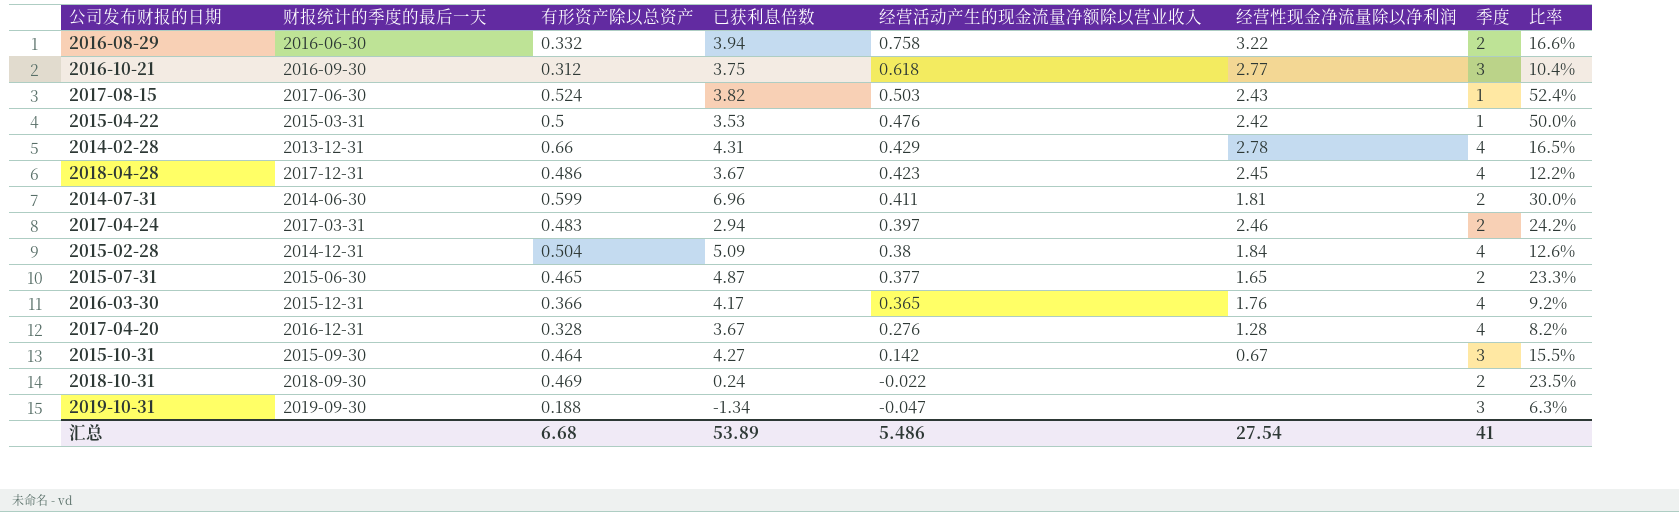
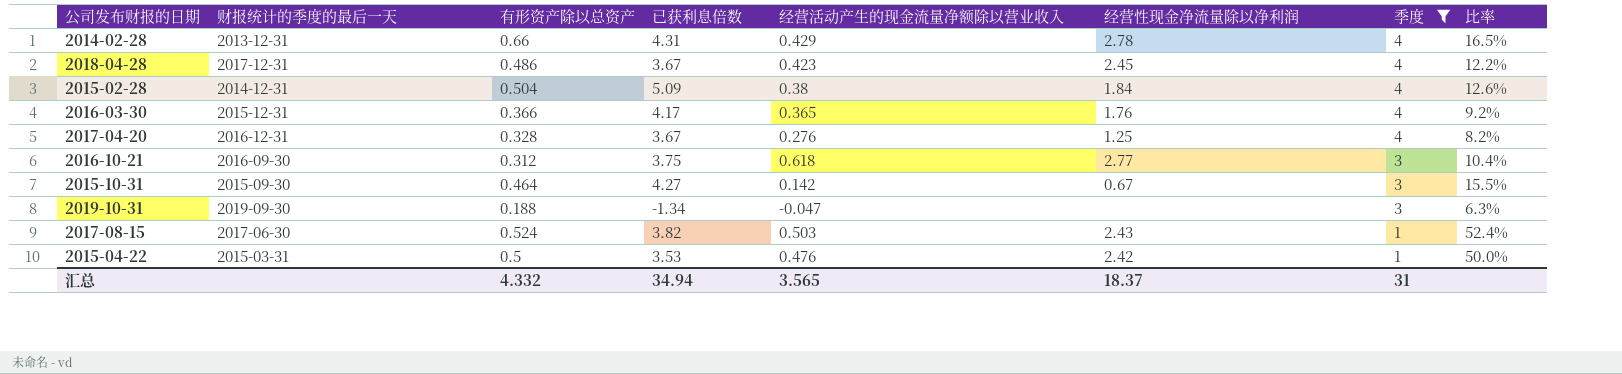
filter: none -> 季度 != 2
row order: 经营活动产生的现金流量净额除以营业收入 descending -> 季度 descending
2017-04-20 | 经营性现金净流量除以净利润: 1.28 -> 1.25
汇总 | 有形资产除以总资产: 6.68 -> 4.332
汇总 | 已获利息倍数: 53.89 -> 34.94
汇总 | 经营活动产生的现金流量净额除以营业收入: 5.486 -> 3.565
汇总 | 经营性现金净流量除以净利润: 27.54 -> 18.37
汇总 | 季度: 41 -> 31

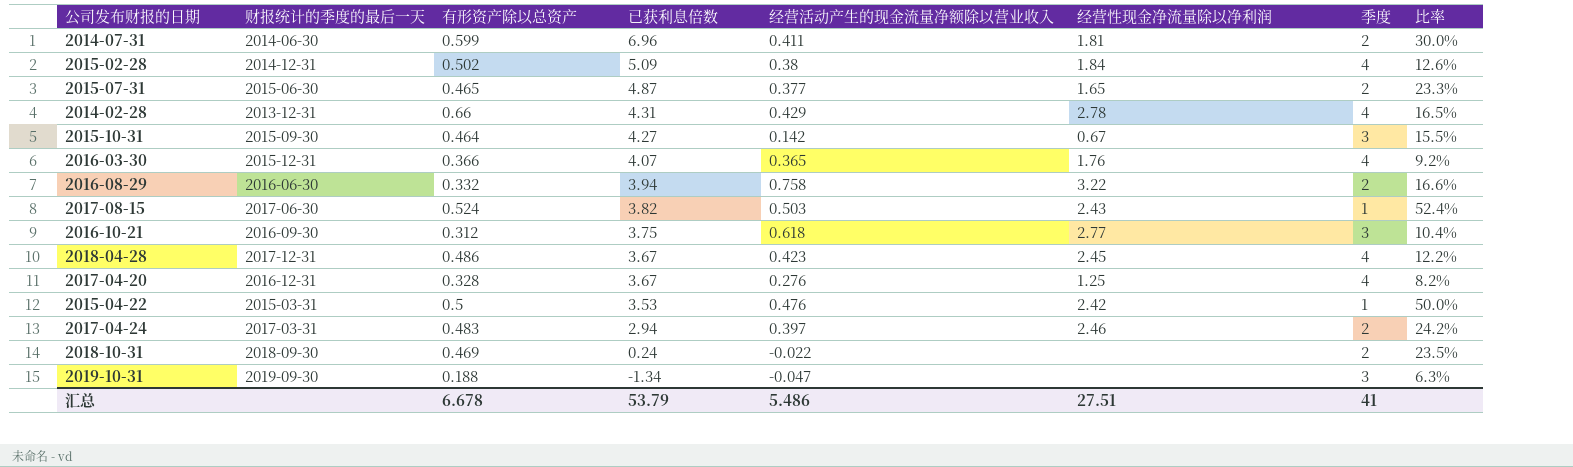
filter: 季度 != 2 -> none
row order: 季度 descending -> 已获利息倍数 descending
2015-02-28 | 有形资产除以总资产: 0.504 -> 0.502
2016-03-30 | 已获利息倍数: 4.17 -> 4.07
汇总 | 有形资产除以总资产: 4.332 -> 6.678
汇总 | 已获利息倍数: 34.94 -> 53.79
汇总 | 经营活动产生的现金流量净额除以营业收入: 3.565 -> 5.486
汇总 | 经营性现金净流量除以净利润: 18.37 -> 27.51
汇总 | 季度: 31 -> 41

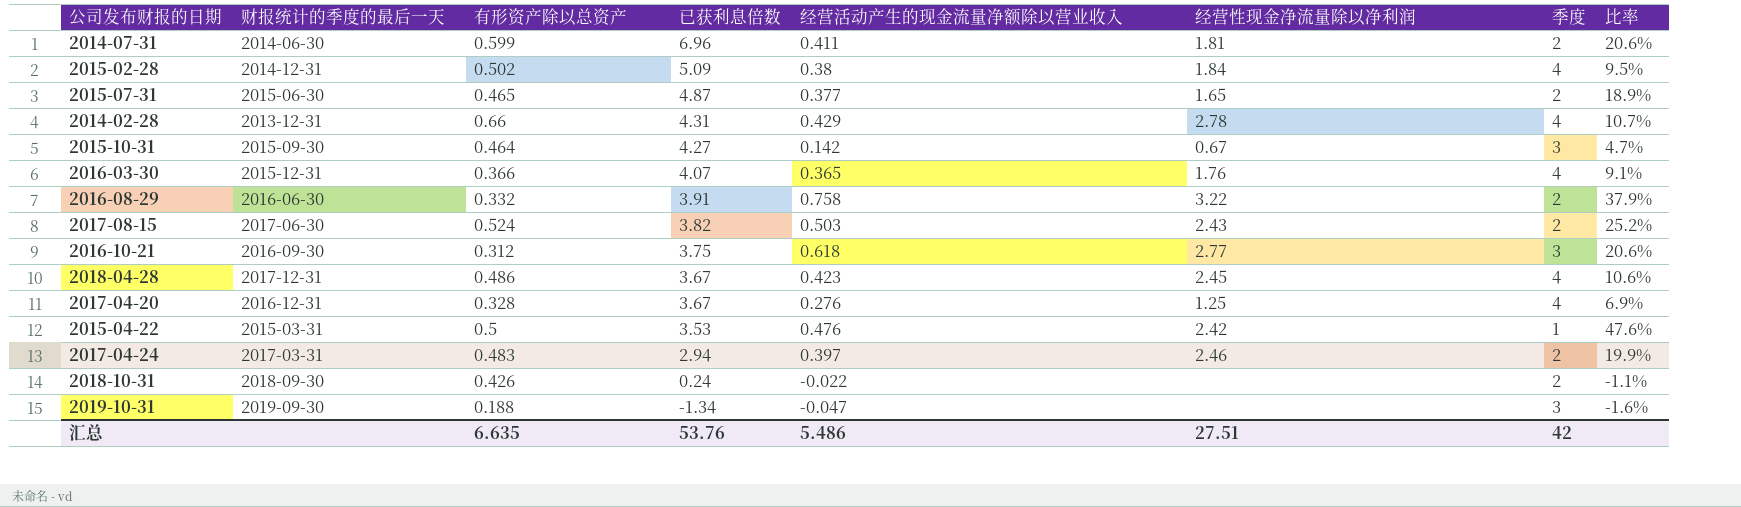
column 比率 | formula: [有形资产除以总资产] / [季度] -> [经营活动产生的现金流量净额除以营业收入] / [季度]
2016-08-29 | 已获利息倍数: 3.94 -> 3.91
2017-08-15 | 季度: 1 -> 2
2018-10-31 | 有形资产除以总资产: 0.469 -> 0.426
汇总 | 有形资产除以总资产: 6.678 -> 6.635
汇总 | 已获利息倍数: 53.79 -> 53.76
汇总 | 季度: 41 -> 42

